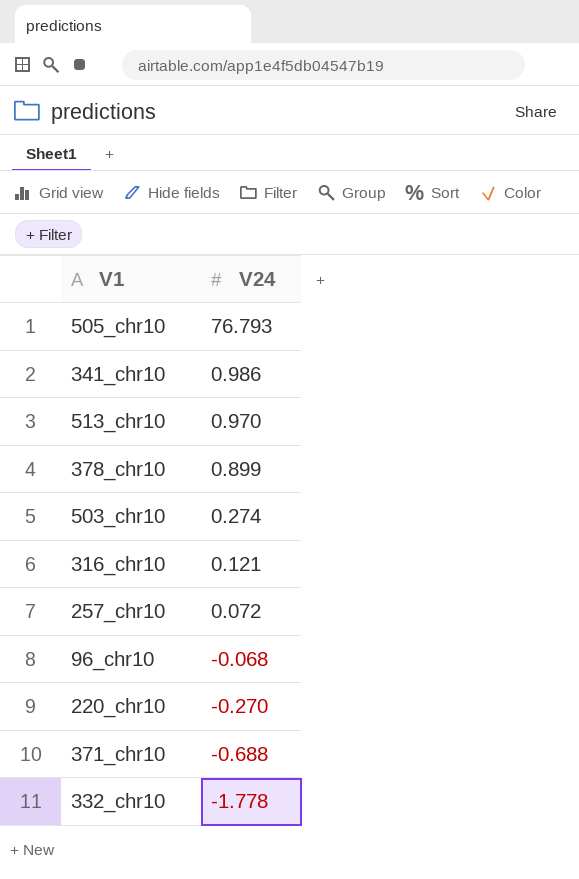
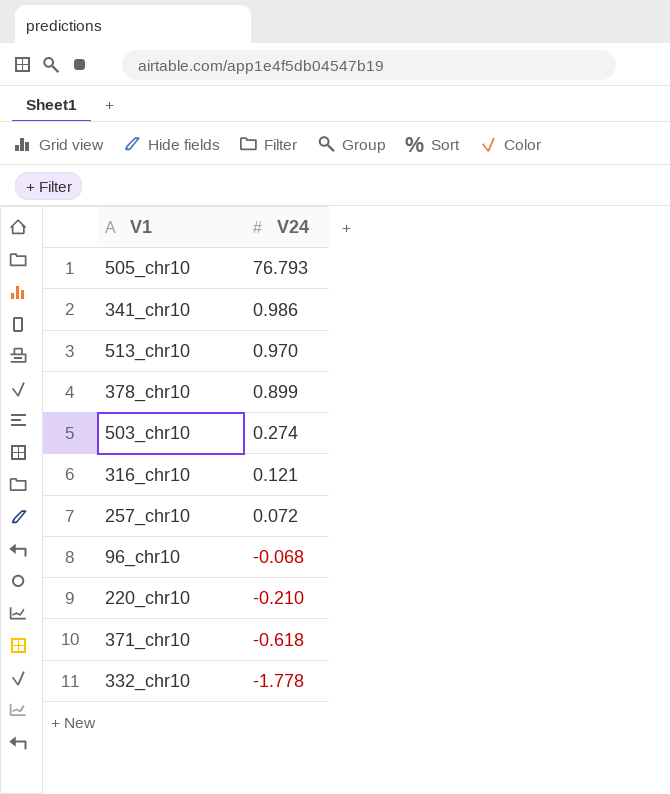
220_chr10 | V24: -0.270 -> -0.210
371_chr10 | V24: -0.688 -> -0.618

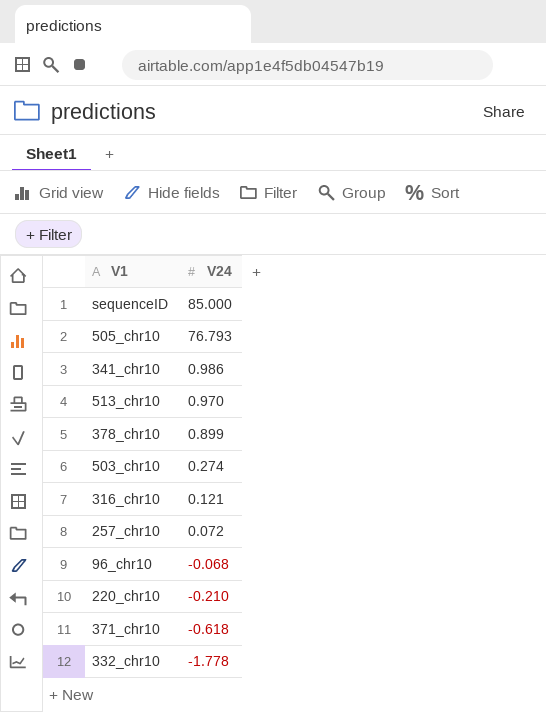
row sequenceID: none -> 85.000

